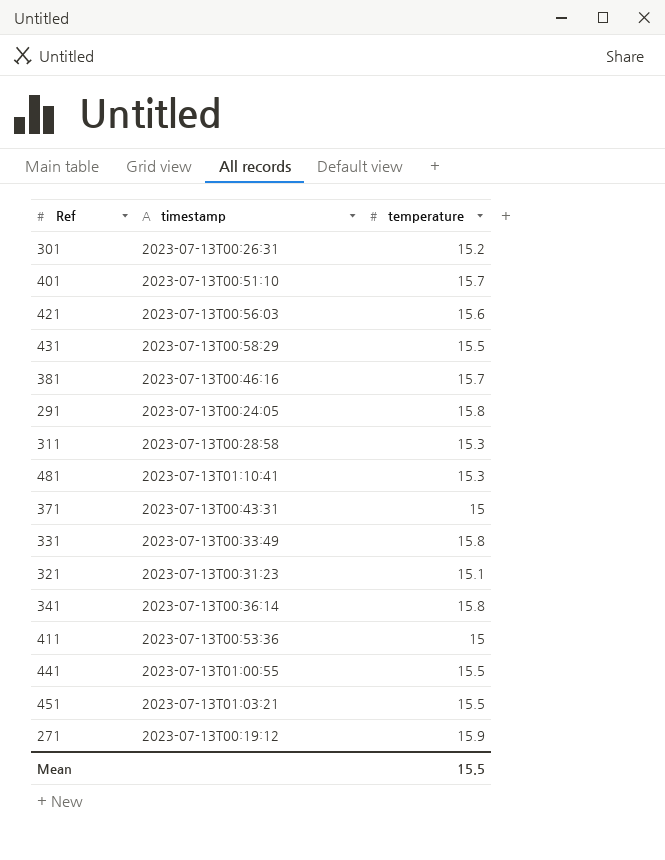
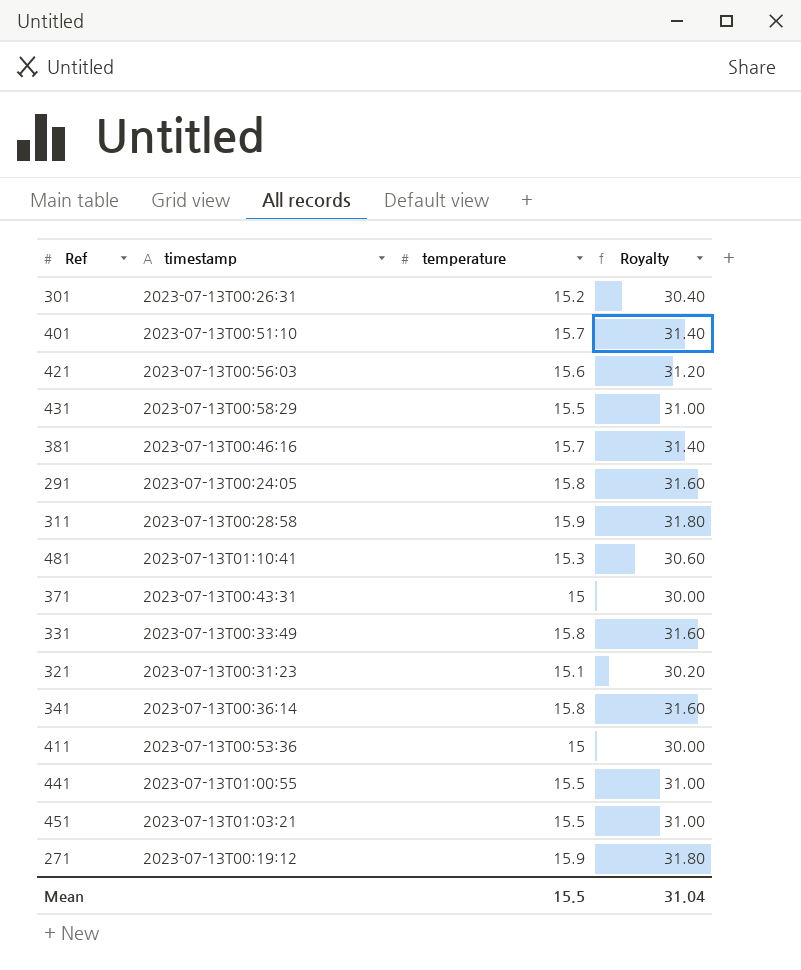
column Royalty | formula: none -> [temperature] * 2
311 | temperature: 15.3 -> 15.9

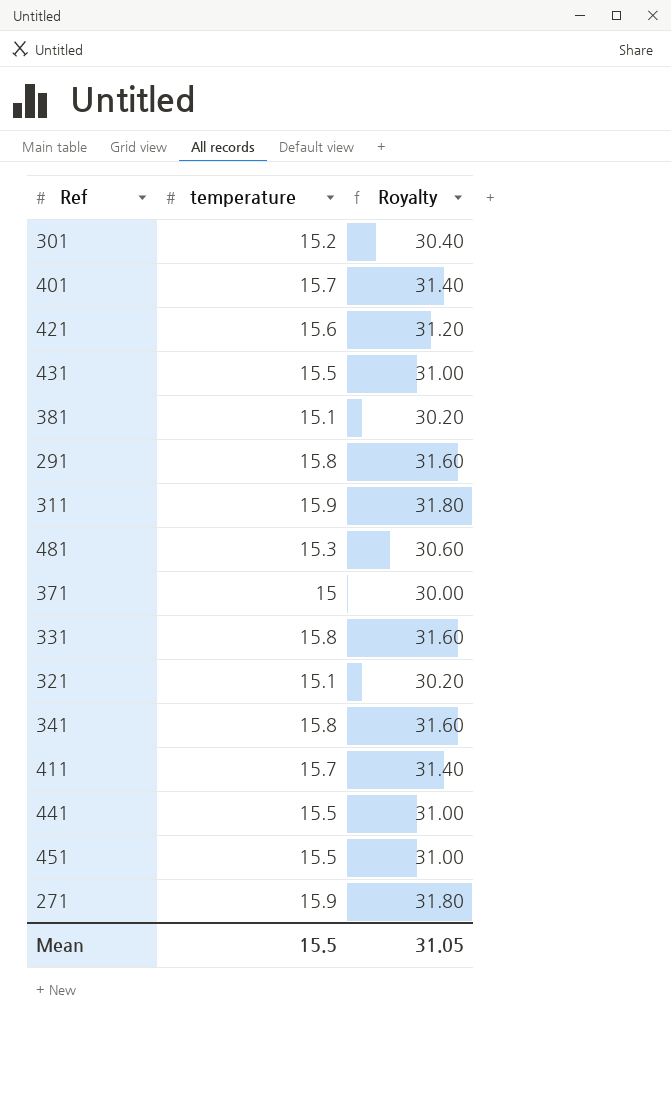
column timestamp | position: 2 -> none
381 | temperature: 15.7 -> 15.1
381 | Royalty: 31.40 -> 30.20
411 | temperature: 15 -> 15.7
411 | Royalty: 30.00 -> 31.40
Mean | Royalty: 31.04 -> 31.05

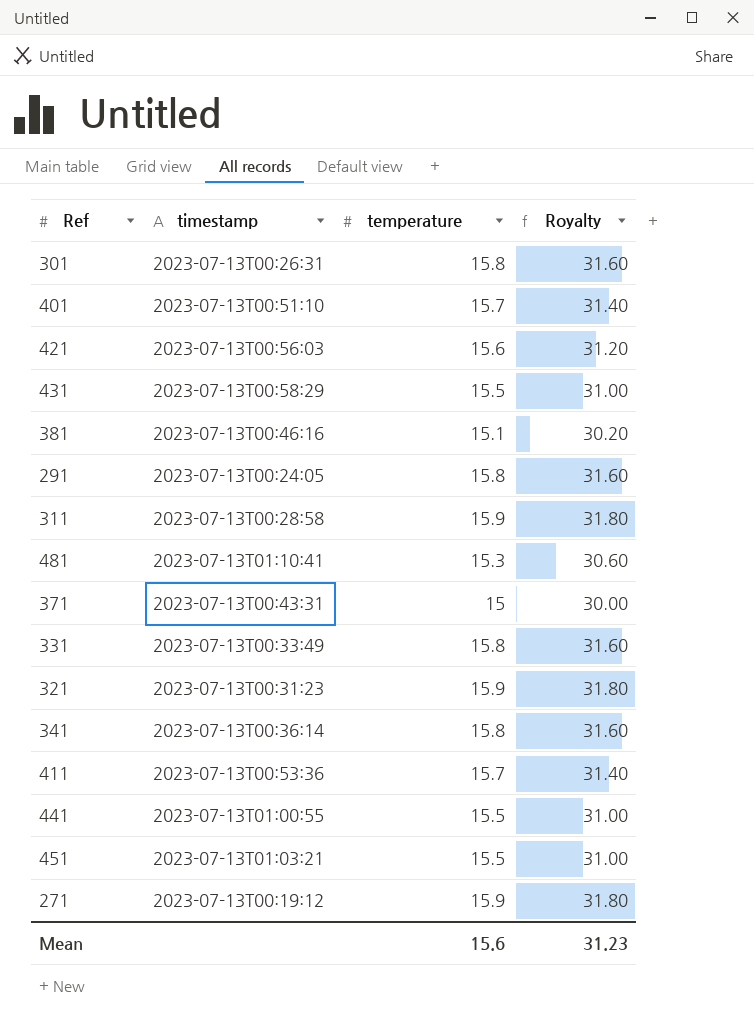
column timestamp | position: none -> 2
301 | temperature: 15.2 -> 15.8
301 | Royalty: 30.40 -> 31.60
321 | temperature: 15.1 -> 15.9
321 | Royalty: 30.20 -> 31.80
Mean | temperature: 15.5 -> 15.6
Mean | Royalty: 31.05 -> 31.23

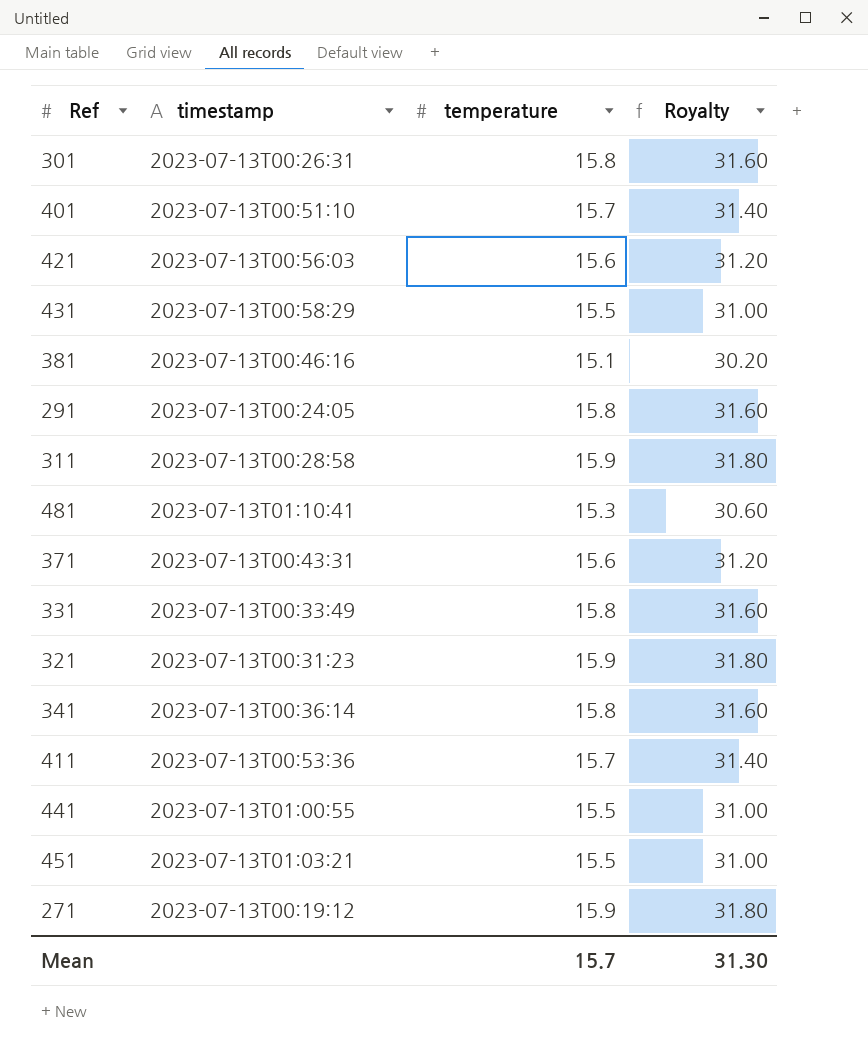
371 | temperature: 15 -> 15.6
371 | Royalty: 30.00 -> 31.20
Mean | temperature: 15.6 -> 15.7
Mean | Royalty: 31.23 -> 31.30

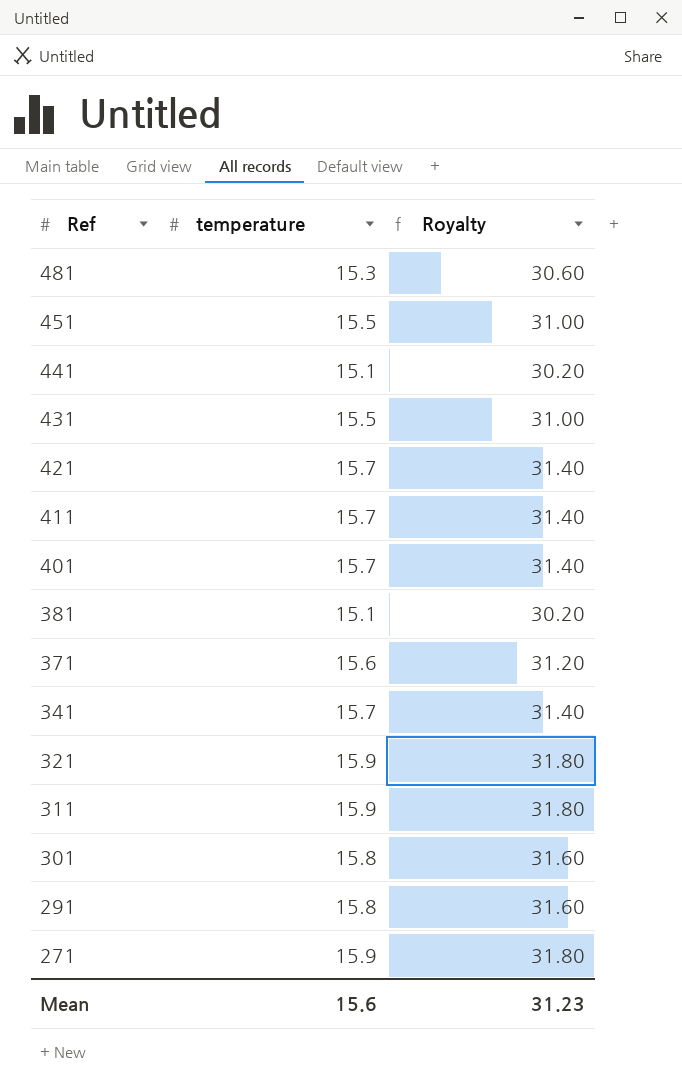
row order: none -> Ref descending
column timestamp | position: 2 -> none
row 331: 2023-07-13T00:33:49 | 15.8 | 31.60 -> none
441 | temperature: 15.5 -> 15.1
441 | Royalty: 31.00 -> 30.20
421 | temperature: 15.6 -> 15.7
421 | Royalty: 31.20 -> 31.40
341 | temperature: 15.8 -> 15.7
341 | Royalty: 31.60 -> 31.40
Mean | temperature: 15.7 -> 15.6
Mean | Royalty: 31.30 -> 31.23

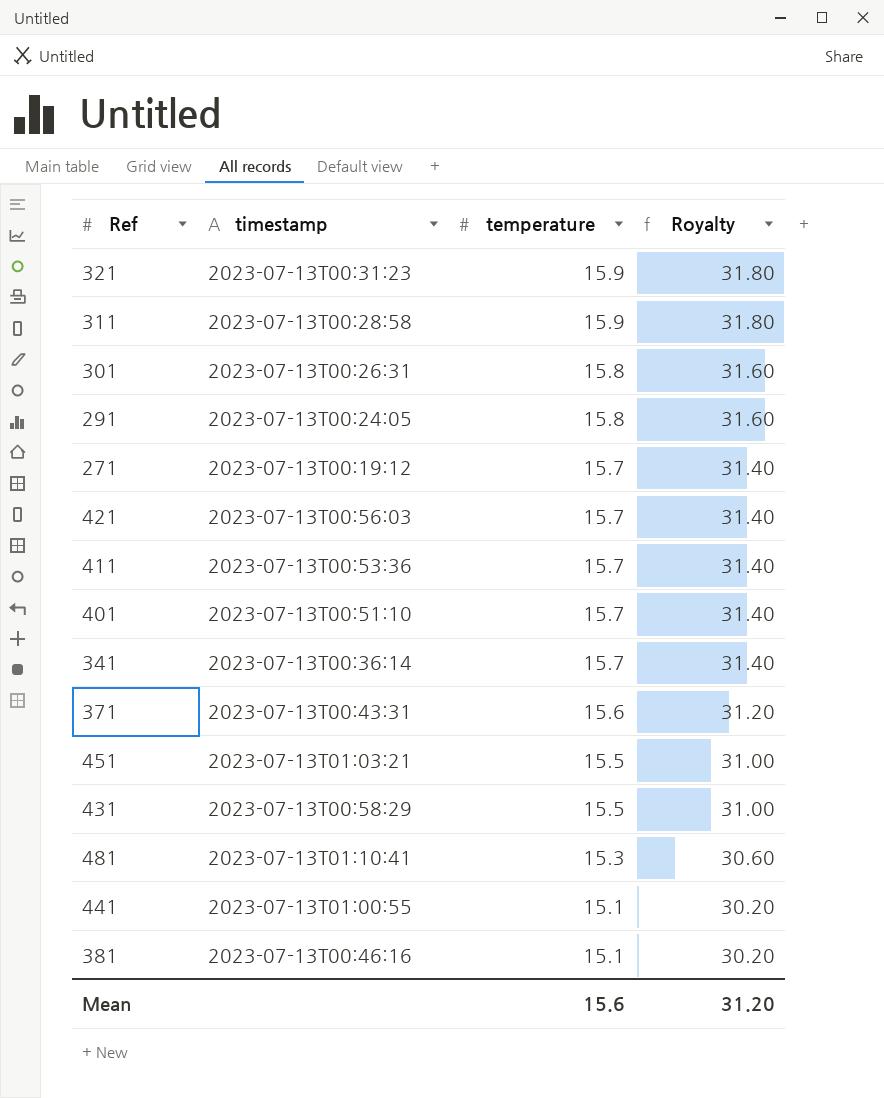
row order: Ref descending -> temperature descending
column timestamp | position: none -> 2
271 | temperature: 15.9 -> 15.7
271 | Royalty: 31.80 -> 31.40
Mean | Royalty: 31.23 -> 31.20

